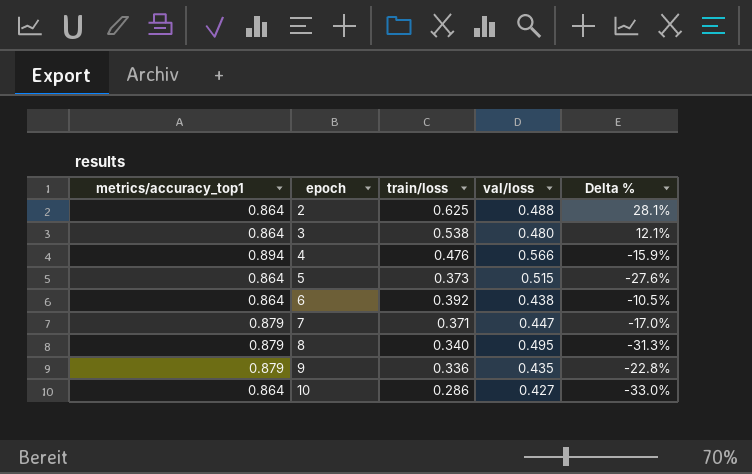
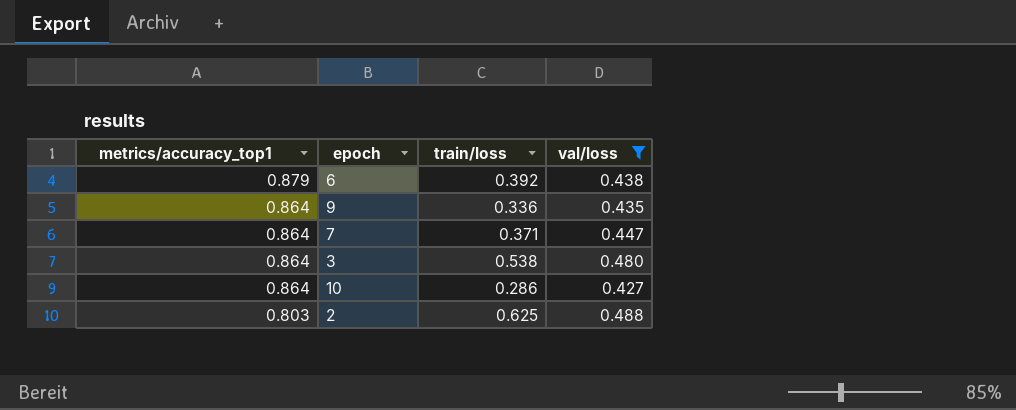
filter: none -> val/loss <= 0.488
row order: epoch ascending -> metrics/accuracy_top1 descending
column Delta % | formula: ([train/loss] - [val/loss]) / [val/loss] -> none
6 | metrics/accuracy_top1: 0.864 -> 0.879
9 | metrics/accuracy_top1: 0.879 -> 0.864
7 | metrics/accuracy_top1: 0.879 -> 0.864
2 | metrics/accuracy_top1: 0.864 -> 0.803

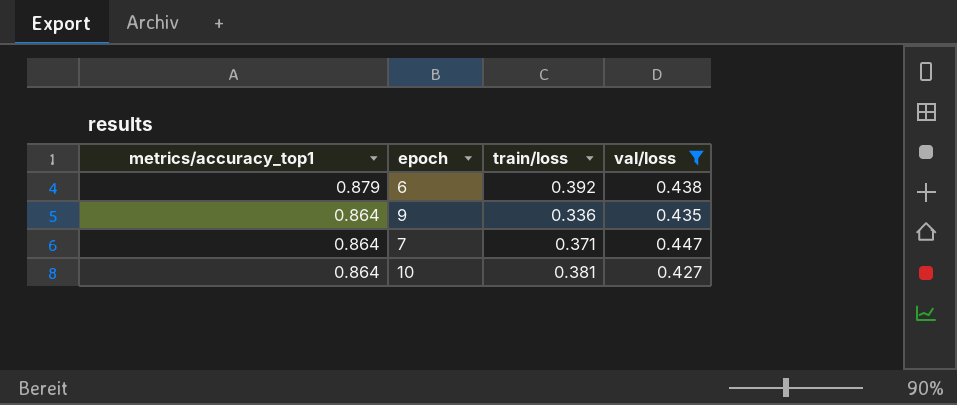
row 3: 0.864 | 0.538 | 0.480 -> none
row 2: 0.803 | 0.625 | 0.488 -> none
10 | train/loss: 0.286 -> 0.381

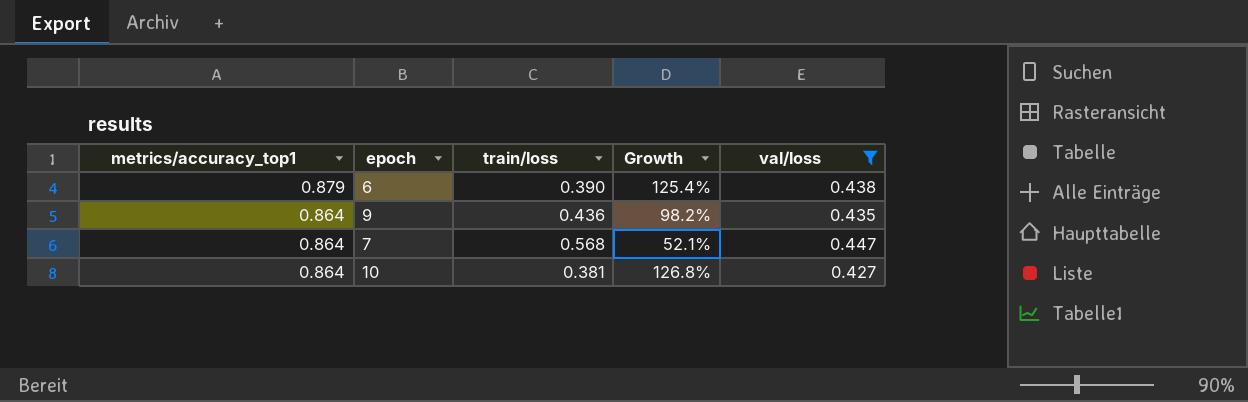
column Growth | formula: none -> ([metrics/accuracy_top1] - [train/loss]) / [train/loss]
6 | train/loss: 0.392 -> 0.390
9 | train/loss: 0.336 -> 0.436
7 | train/loss: 0.371 -> 0.568

